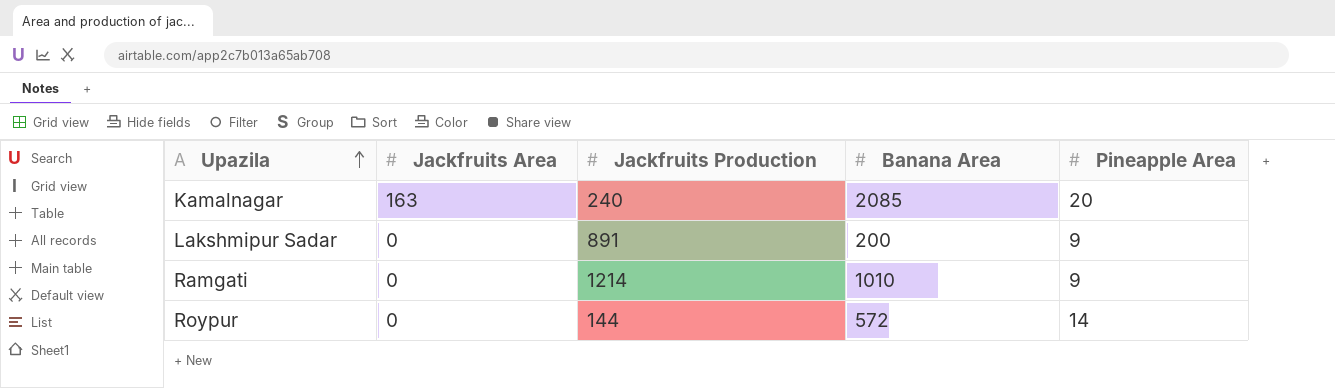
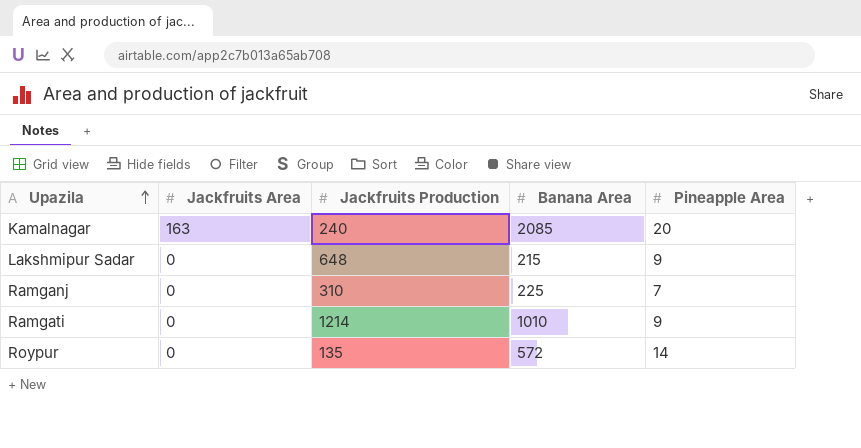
Lakshmipur Sadar | Jackfruits Production: 891 -> 648
Lakshmipur Sadar | Banana Area: 200 -> 215
row Ramganj: none -> 0 | 310 | 225 | 7
Roypur | Jackfruits Production: 144 -> 135

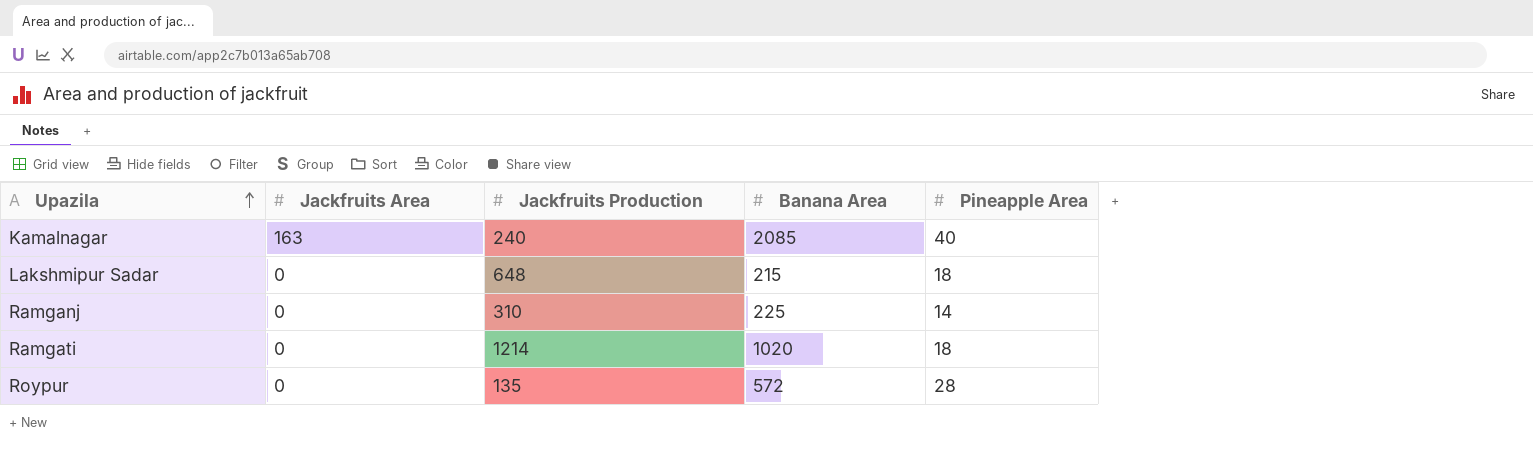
Kamalnagar | Pineapple Area: 20 -> 40
Lakshmipur Sadar | Pineapple Area: 9 -> 18
Ramganj | Pineapple Area: 7 -> 14
Ramgati | Banana Area: 1010 -> 1020
Ramgati | Pineapple Area: 9 -> 18
Roypur | Pineapple Area: 14 -> 28

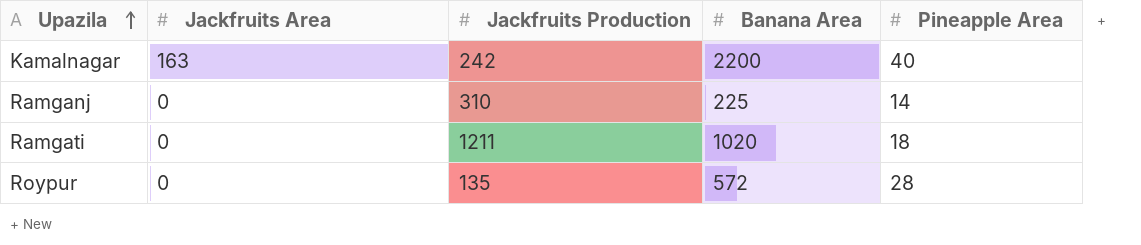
row Lakshmipur Sadar: 0 | 648 | 215 | 18 -> none
Kamalnagar | Jackfruits Production: 240 -> 242
Kamalnagar | Banana Area: 2085 -> 2200
Ramgati | Jackfruits Production: 1214 -> 1211

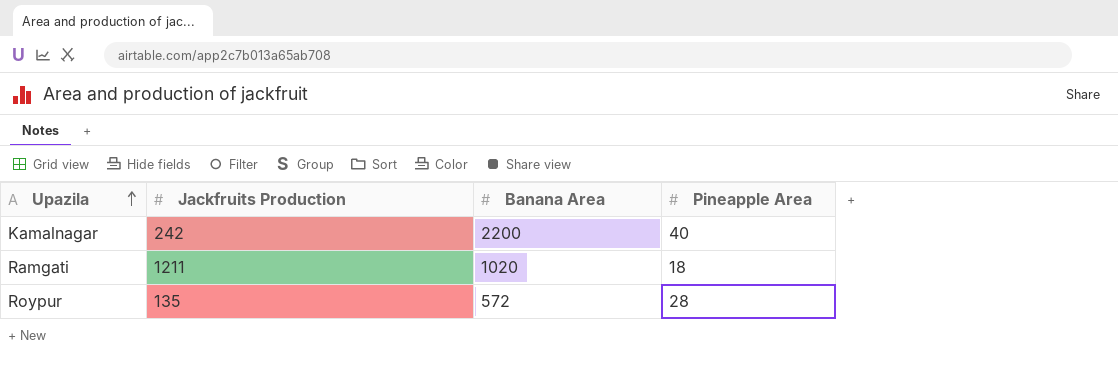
column Jackfruits Area | position: 2 -> none
row Ramganj: 0 | 310 | 225 | 14 -> none

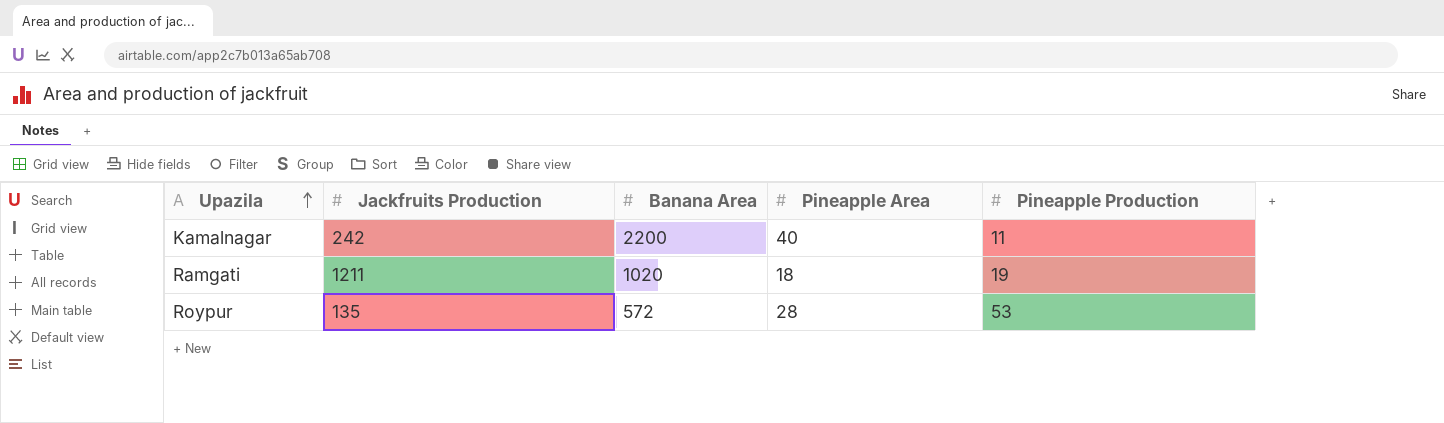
column Pineapple Production | position: none -> 5

